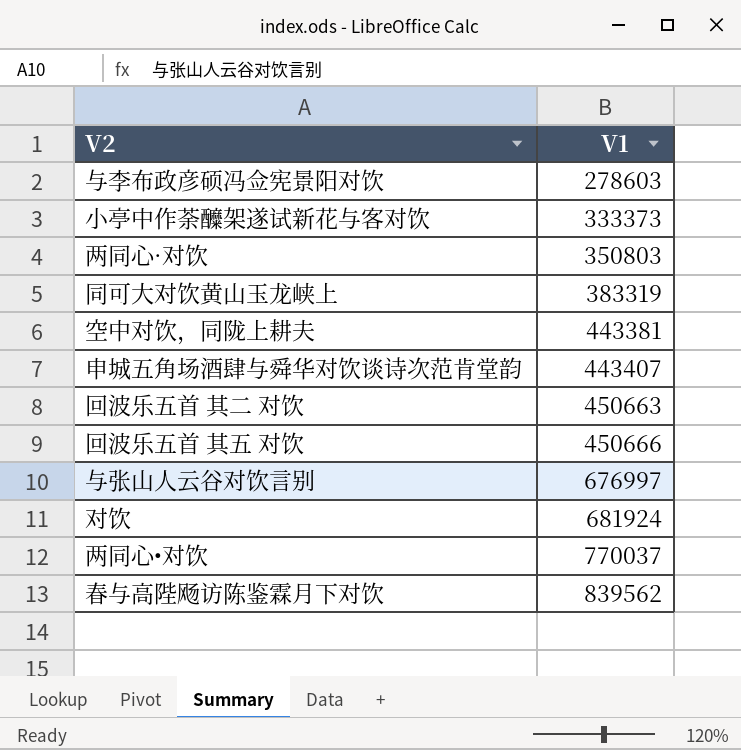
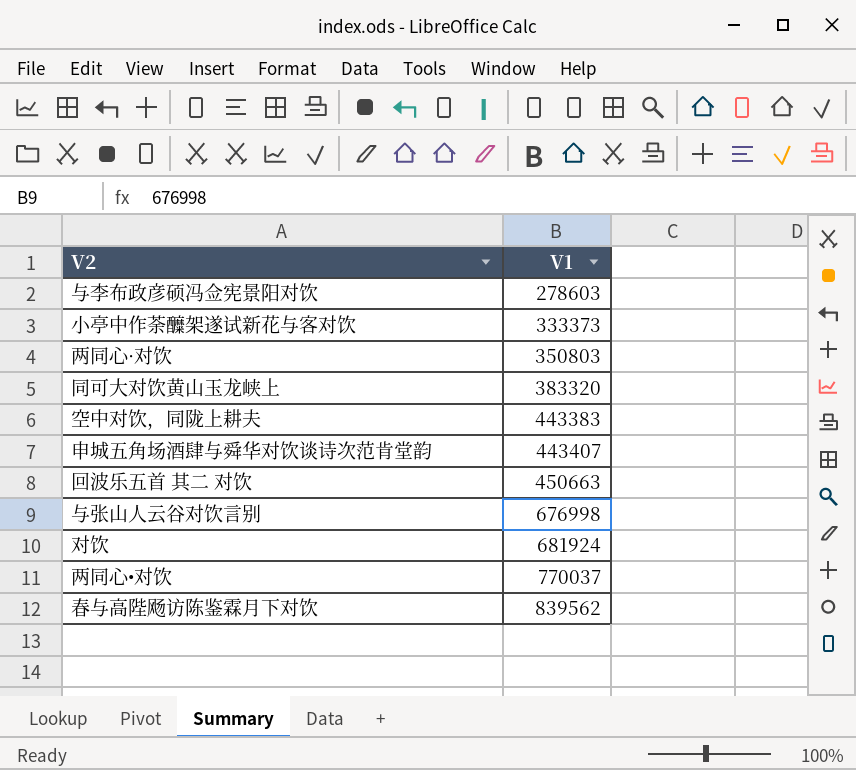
row 回波乐五首 其五 对饮: 450666 -> none
同可大对饮黄山玉龙峡上 | V1: 383319 -> 383320
空中对饮，同陇上耕夫 | V1: 443381 -> 443383
与张山人云谷对饮言别 | V1: 676997 -> 676998

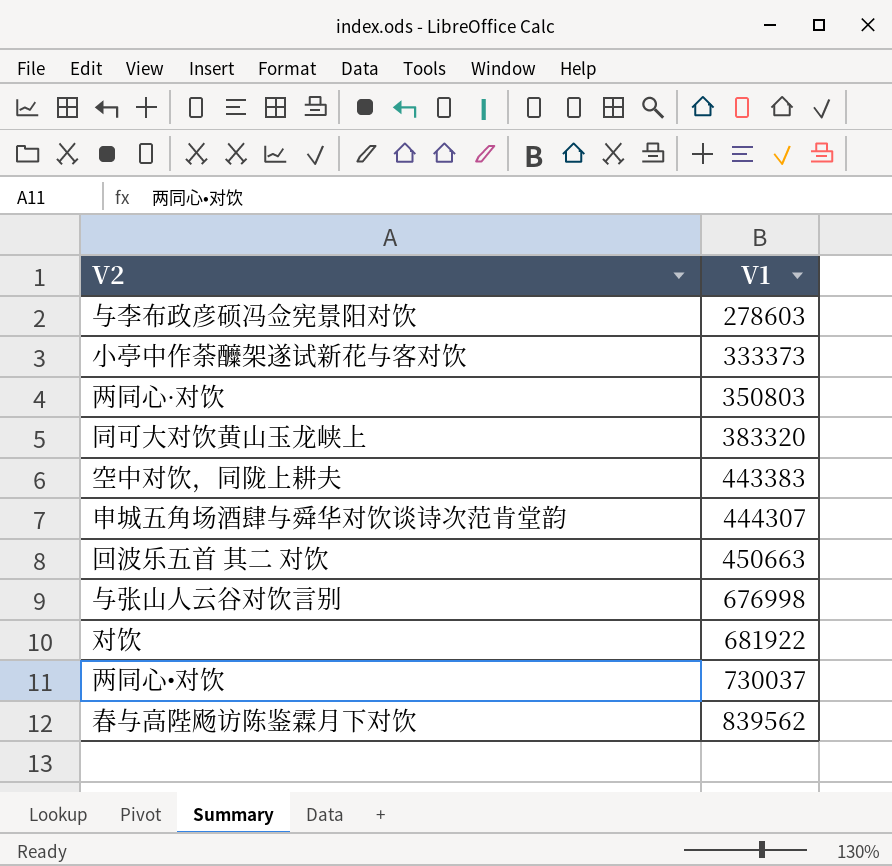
申城五角场酒肆与舜华对饮谈诗次范肯堂韵 | V1: 443407 -> 444307
对饮 | V1: 681924 -> 681922
两同心•对饮 | V1: 770037 -> 730037

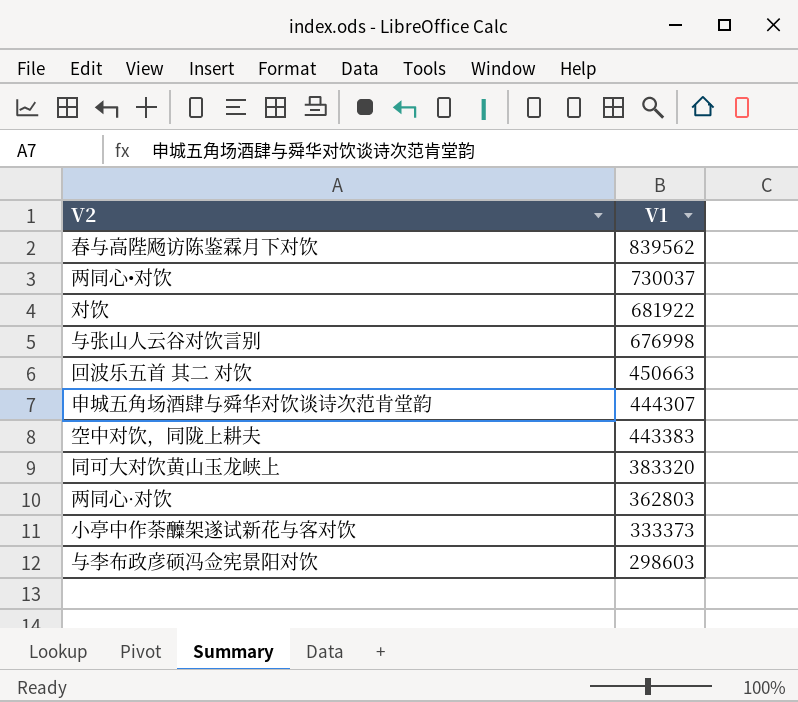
row order: V1 ascending -> V1 descending
两同心·对饮 | V1: 350803 -> 362803
与李布政彦硕冯佥宪景阳对饮 | V1: 278603 -> 298603

